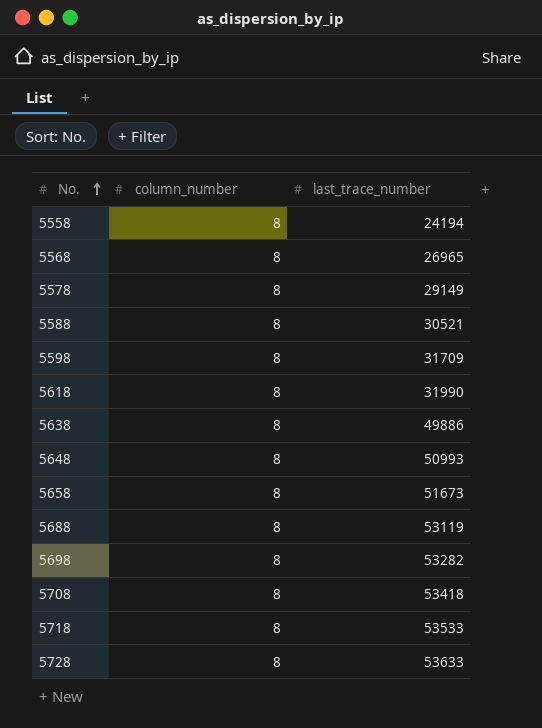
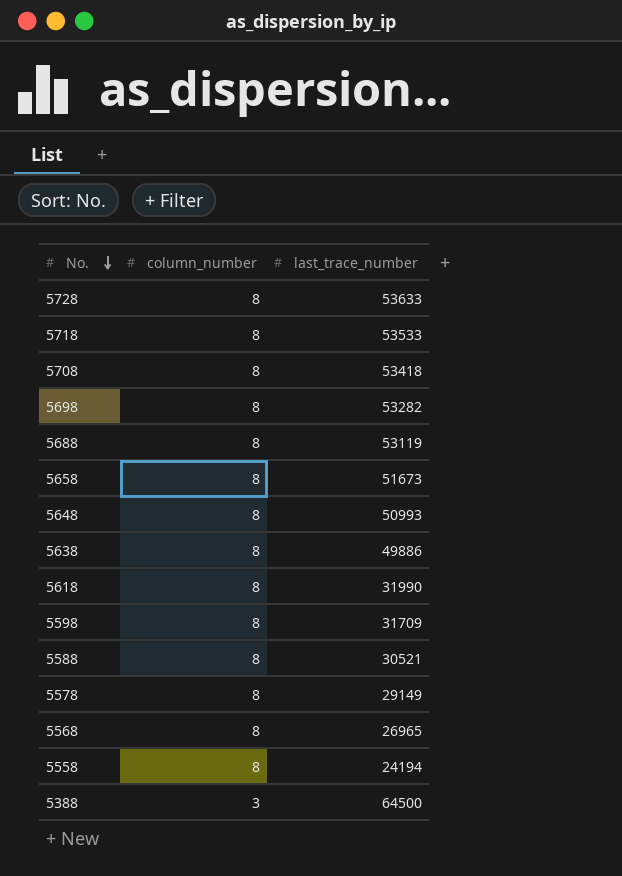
row order: No. ascending -> No. descending
row 5388: none -> 3 | 64500

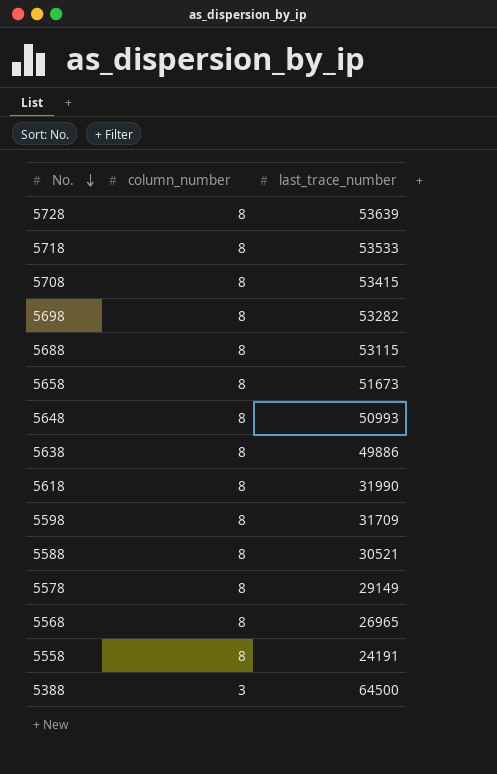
5728 | last_trace_number: 53633 -> 53639
5708 | last_trace_number: 53418 -> 53415
5688 | last_trace_number: 53119 -> 53115
5558 | last_trace_number: 24194 -> 24191

